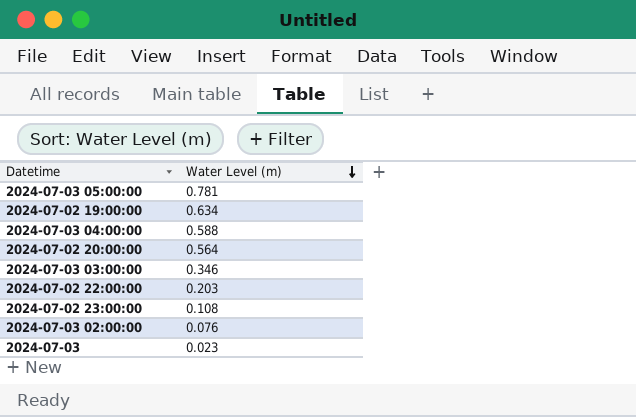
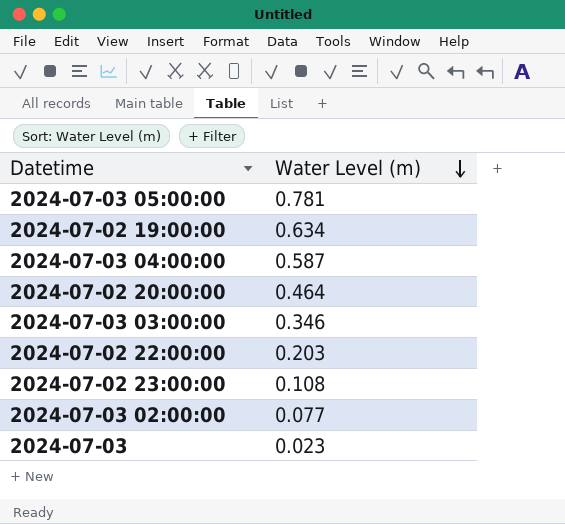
2024-07-03 04:00:00 | Water Level (m): 0.588 -> 0.587
2024-07-02 20:00:00 | Water Level (m): 0.564 -> 0.464
2024-07-03 02:00:00 | Water Level (m): 0.076 -> 0.077

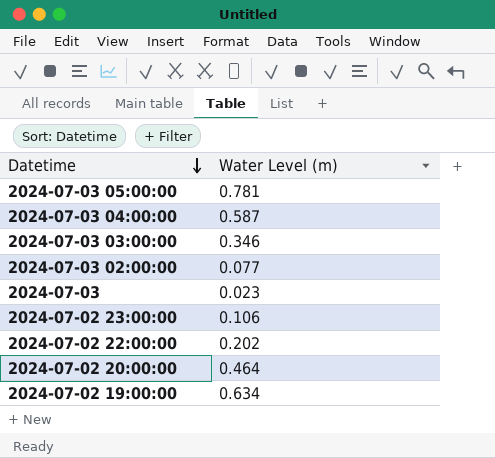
row order: Water Level (m) descending -> Datetime descending
2024-07-02 23:00:00 | Water Level (m): 0.108 -> 0.106
2024-07-02 22:00:00 | Water Level (m): 0.203 -> 0.202

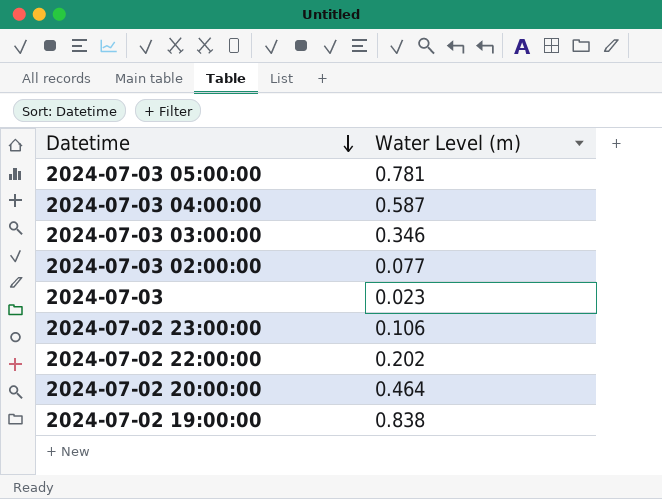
2024-07-02 19:00:00 | Water Level (m): 0.634 -> 0.838

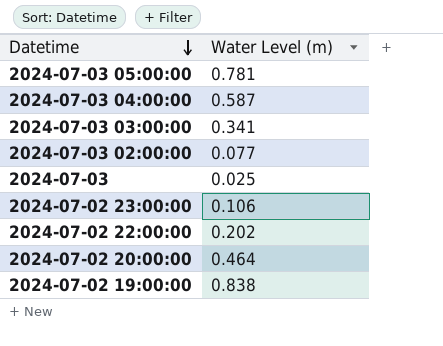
2024-07-03 03:00:00 | Water Level (m): 0.346 -> 0.341
2024-07-03 | Water Level (m): 0.023 -> 0.025

